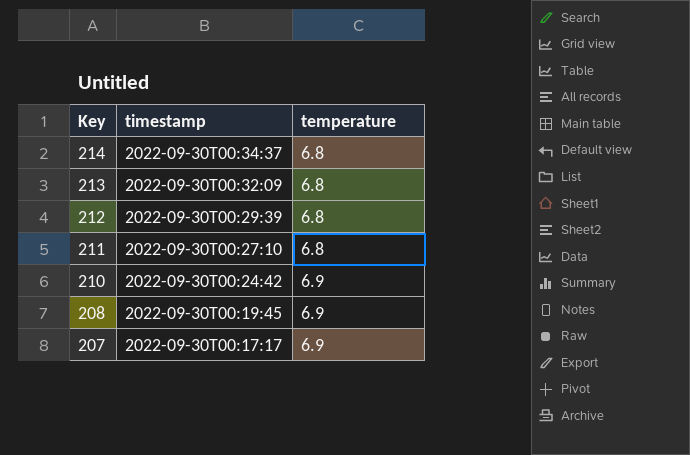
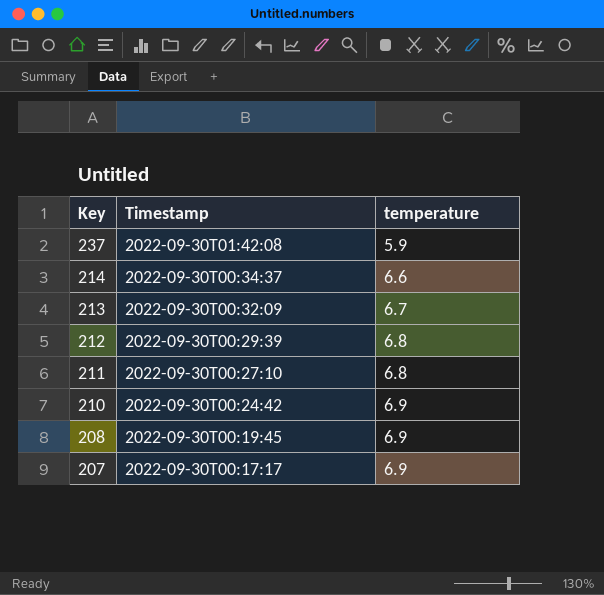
column name: timestamp -> Timestamp
row 237: none -> 2022-09-30T01:42:08 | 5.9
214 | temperature: 6.8 -> 6.6
213 | temperature: 6.8 -> 6.7

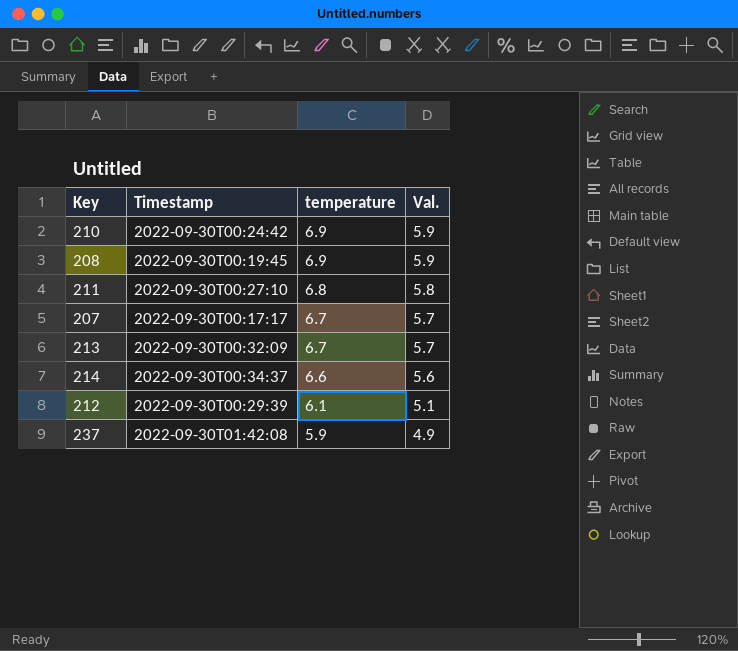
row order: Key descending -> temperature descending
column Val. | formula: none -> [temperature] - 1
207 | temperature: 6.9 -> 6.7
212 | temperature: 6.8 -> 6.1

